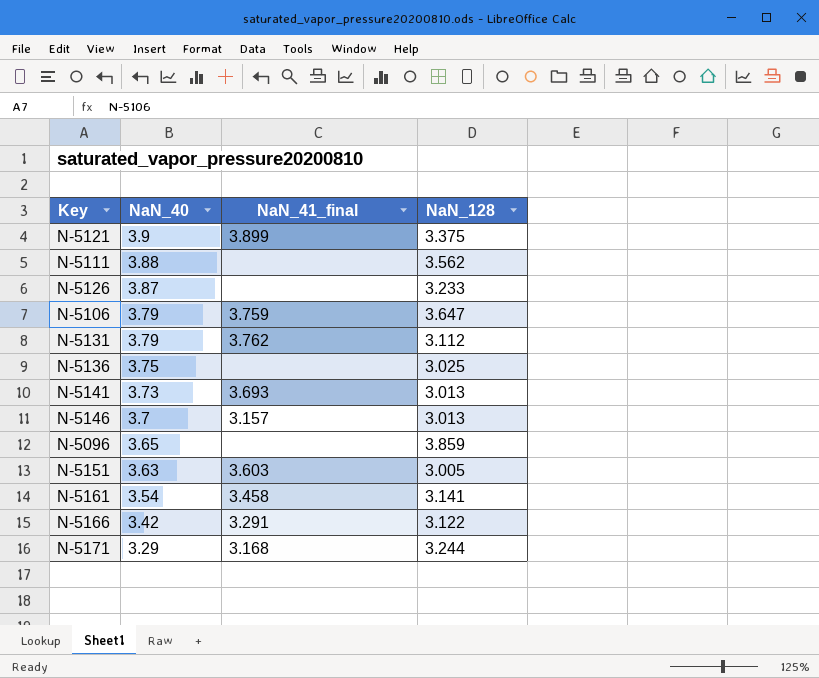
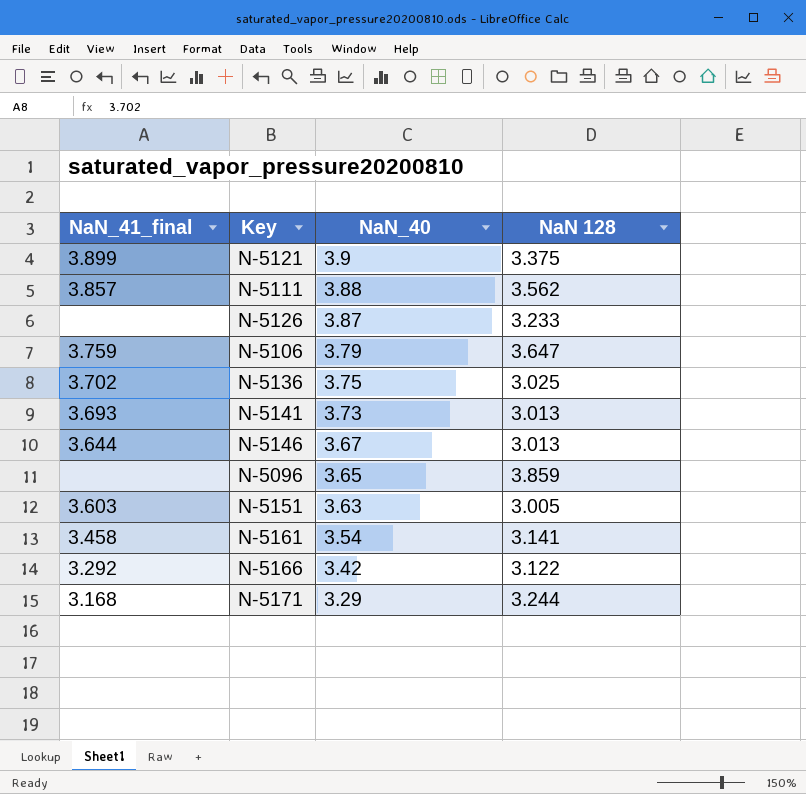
column NaN_41_final | position: 3 -> 1
column name: NaN_128 -> NaN 128
row N-5131: 3.79 | 3.762 | 3.112 -> none
N-5111 | NaN_41_final: none -> 3.857
N-5136 | NaN_41_final: none -> 3.702
N-5146 | NaN_41_final: 3.157 -> 3.644
N-5146 | NaN_40: 3.7 -> 3.67
N-5166 | NaN_41_final: 3.291 -> 3.292

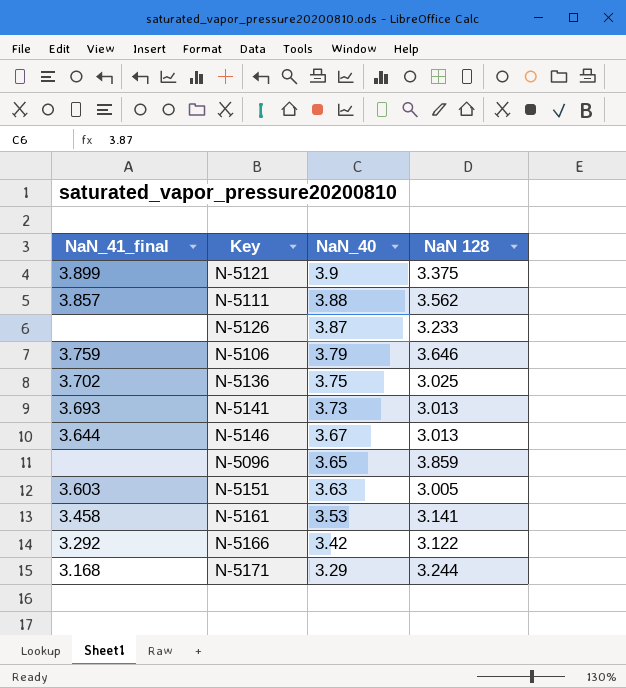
N-5106 | NaN 128: 3.647 -> 3.646
N-5161 | NaN_40: 3.54 -> 3.53

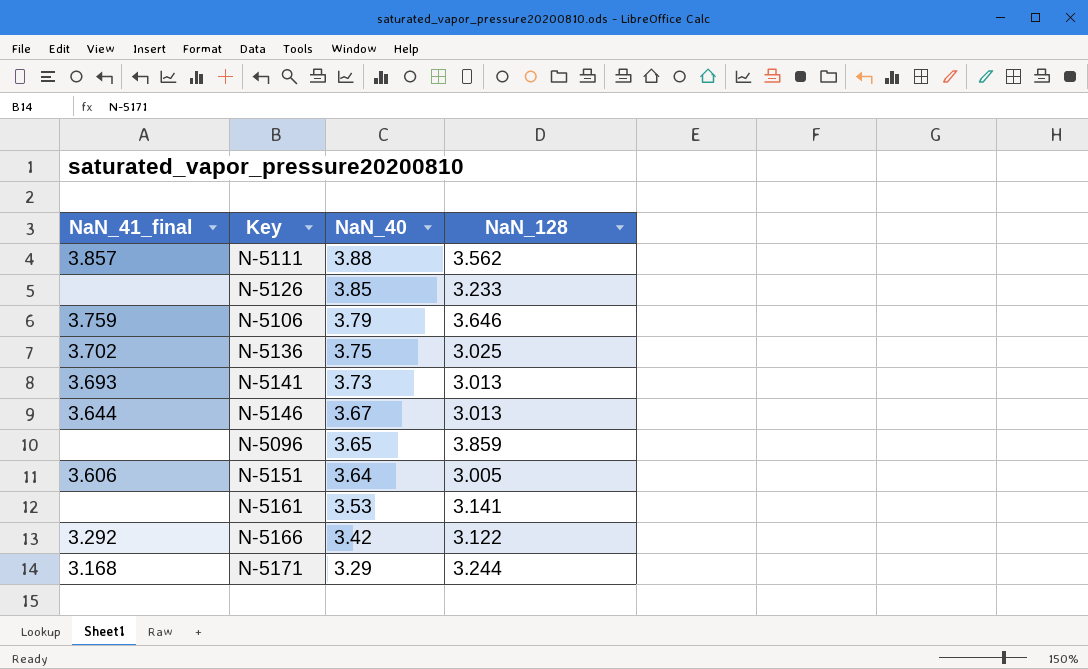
column name: NaN 128 -> NaN_128
row N-5121: 3.899 | 3.9 | 3.375 -> none
N-5126 | NaN_40: 3.87 -> 3.85
N-5151 | NaN_41_final: 3.603 -> 3.606
N-5151 | NaN_40: 3.63 -> 3.64
N-5161 | NaN_41_final: 3.458 -> none

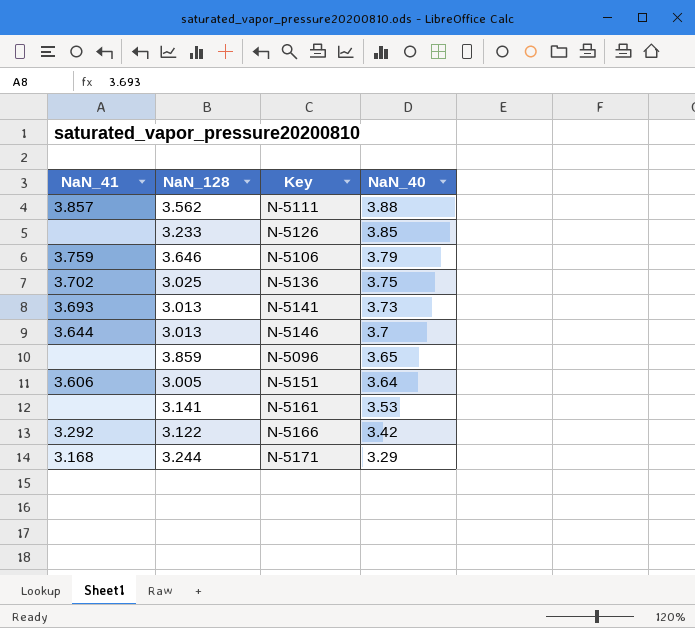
column name: NaN_41_final -> NaN_41
column NaN_128 | position: 4 -> 2
N-5146 | NaN_40: 3.67 -> 3.7

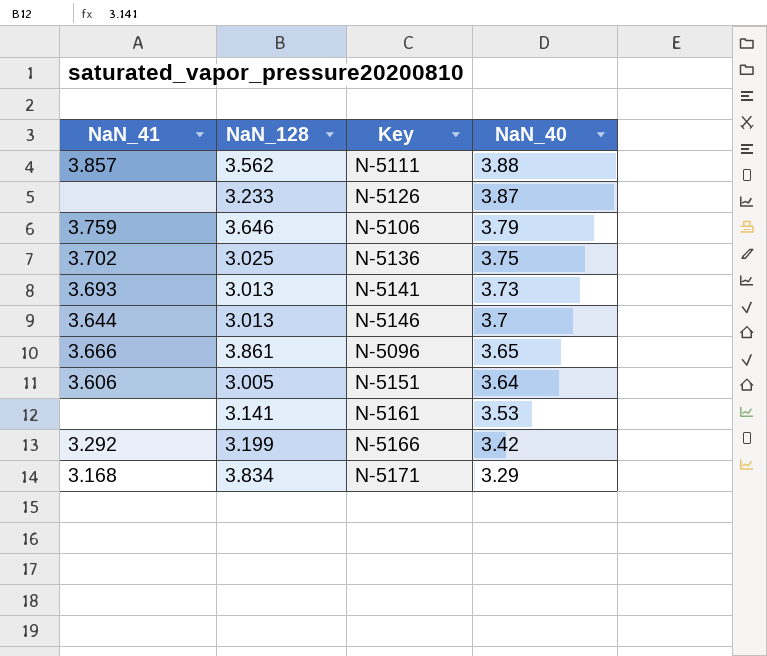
N-5126 | NaN_40: 3.85 -> 3.87
N-5096 | NaN_41: none -> 3.666
N-5096 | NaN_128: 3.859 -> 3.861
N-5166 | NaN_128: 3.122 -> 3.199
N-5171 | NaN_128: 3.244 -> 3.834

